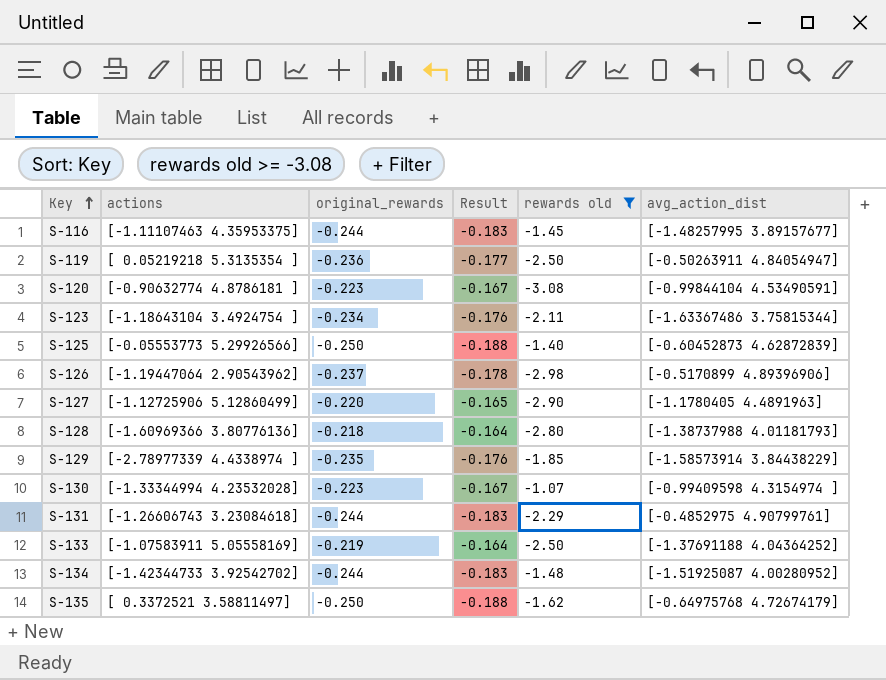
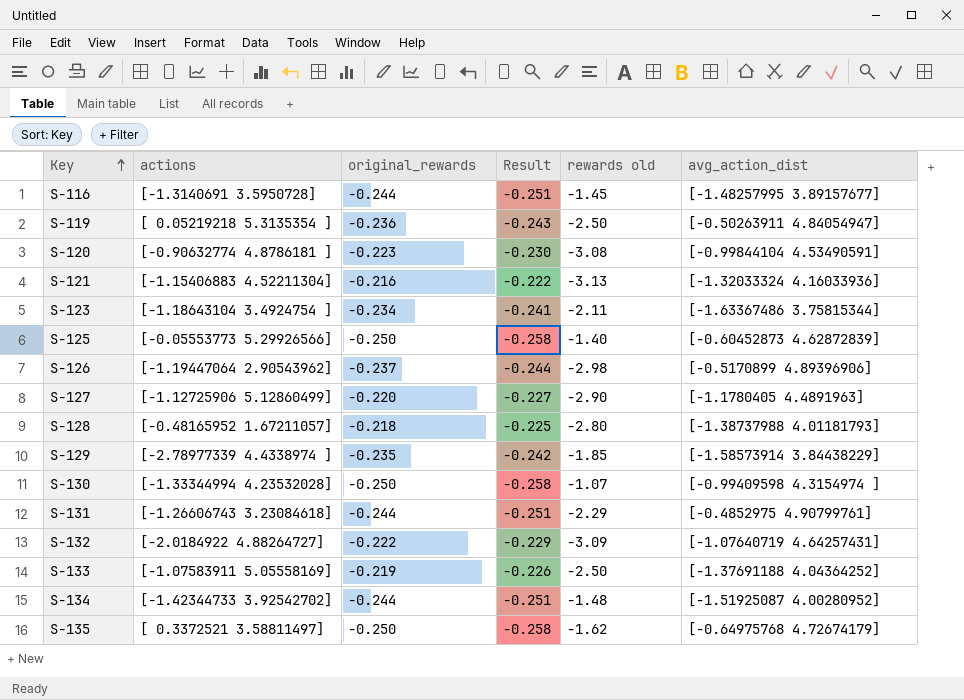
filter: rewards old >= -3.08 -> none
column Result | formula: [original_rewards] * 0.75 -> [original_rewards] * 1.03
S-116 | actions: [-1.11107463 4.35953375] -> [-1.3140691 3.5950728]
S-128 | actions: [-1.60969366 3.80776136] -> [-0.48165952 1.67211057]
S-130 | original_rewards: -0.223 -> -0.250

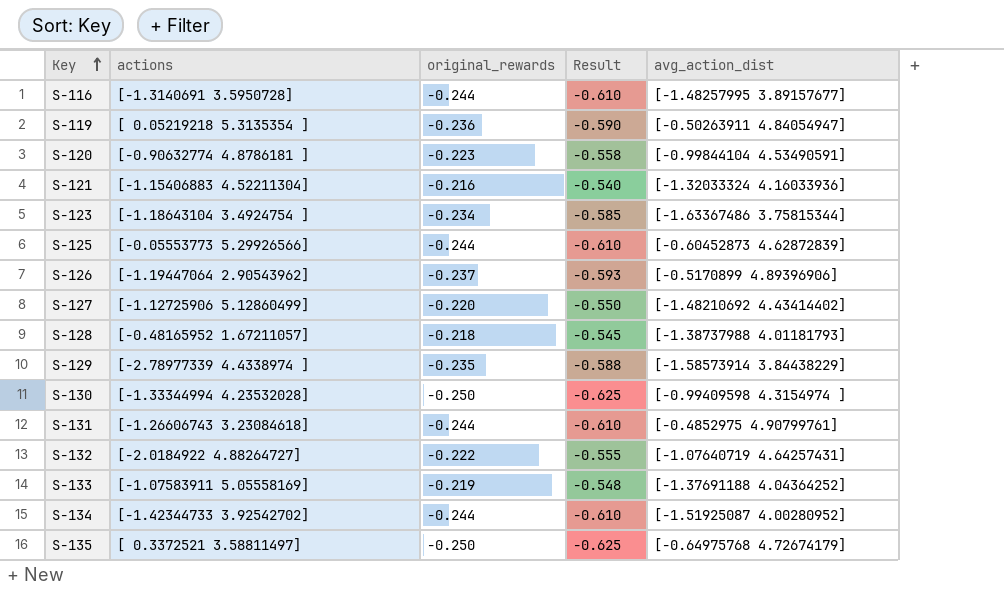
column rewards old | position: 5 -> none
column Result | formula: [original_rewards] * 1.03 -> [original_rewards] * 2.5
S-125 | original_rewards: -0.250 -> -0.244
S-127 | avg_action_dist: [-1.1780405 4.4891963] -> [-1.48210692 4.43414402]

